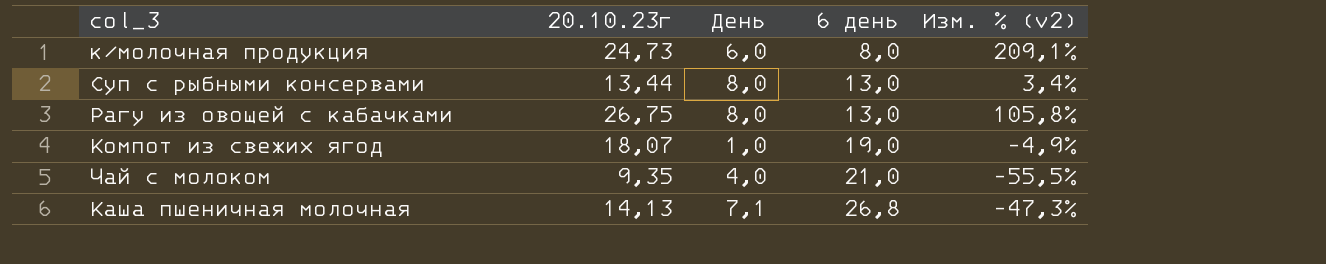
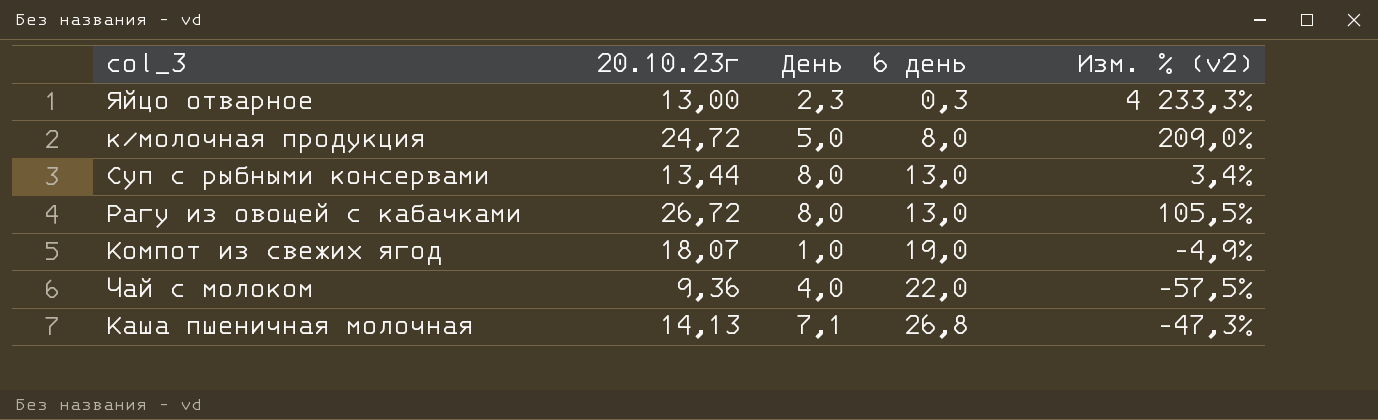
row Яйцо отварное: none -> 13,00 | 2,3 | 0,3 | 4 233,3%
к/молочная продукция | 20.10.23г: 24,73 -> 24,72
к/молочная продукция | День: 6,0 -> 5,0
к/молочная продукция | Изм. % (v2): 209,1% -> 209,0%
Рагу из овощей с кабачками | 20.10.23г: 26,75 -> 26,72
Рагу из овощей с кабачками | Изм. % (v2): 105,8% -> 105,5%
Чай с молоком | 20.10.23г: 9,35 -> 9,36
Чай с молоком | 6 день: 21,0 -> 22,0
Чай с молоком | Изм. % (v2): -55,5% -> -57,5%

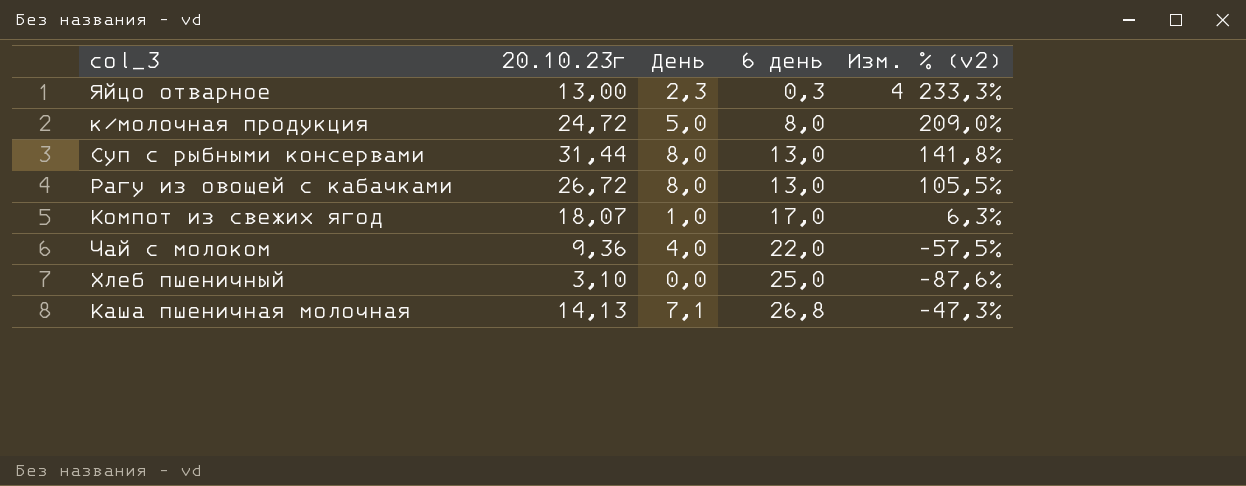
Суп с рыбными консервами | 20.10.23г: 13,44 -> 31,44
Суп с рыбными консервами | Изм. % (v2): 3,4% -> 141,8%
Компот из свежих ягод | 6 день: 19,0 -> 17,0
Компот из свежих ягод | Изм. % (v2): -4,9% -> 6,3%
row Хлеб пшеничный: none -> 3,10 | 0,0 | 25,0 | -87,6%

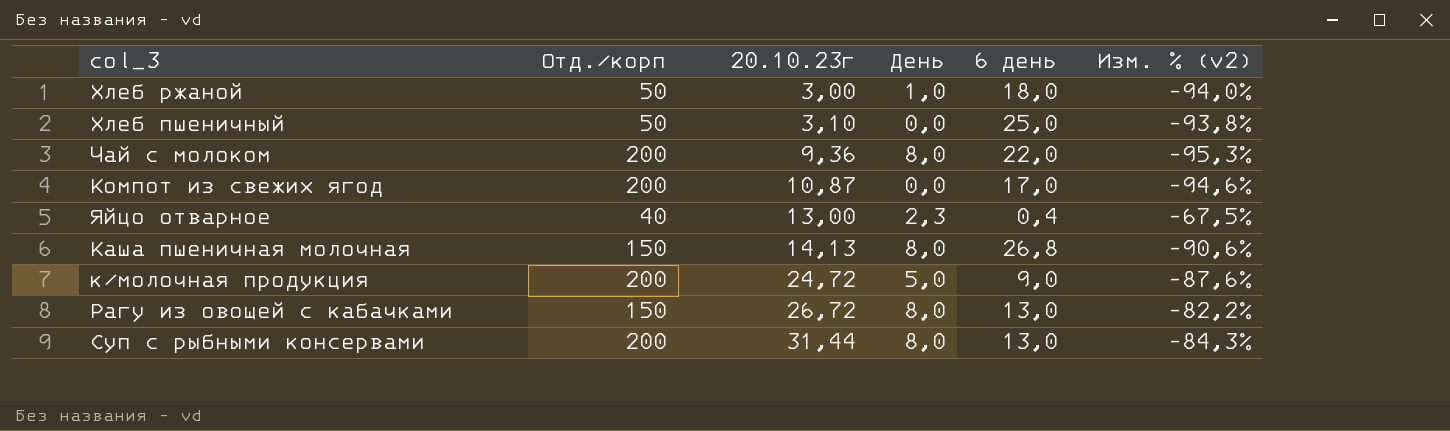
row order: 6 день ascending -> 20.10.23г ascending
column Отд./корп | position: none -> 2
column Изм. % (v2) | formula: ([20.10.23г] - [6 день]) / [6 день] -> ([20.10.23г] - [Отд./корп]) / [Отд./корп]
row Хлеб ржаной: none -> 50 | 3,00 | 1,0 | 18,0 | -94,0%
Чай с молоком | День: 4,0 -> 8,0
Компот из свежих ягод | 20.10.23г: 18,07 -> 10,87
Компот из свежих ягод | День: 1,0 -> 0,0
Яйцо отварное | 6 день: 0,3 -> 0,4
Каша пшеничная молочная | День: 7,1 -> 8,0
к/молочная продукция | 6 день: 8,0 -> 9,0

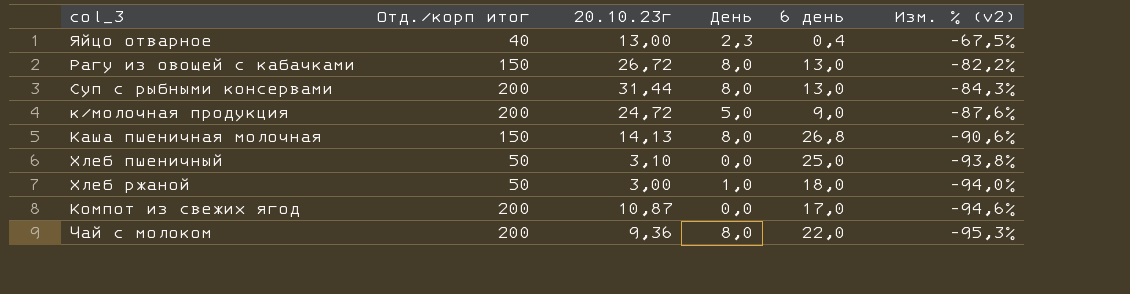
row order: 20.10.23г ascending -> Изм. % (v2) descending
column name: Отд./корп -> Отд./корп итог

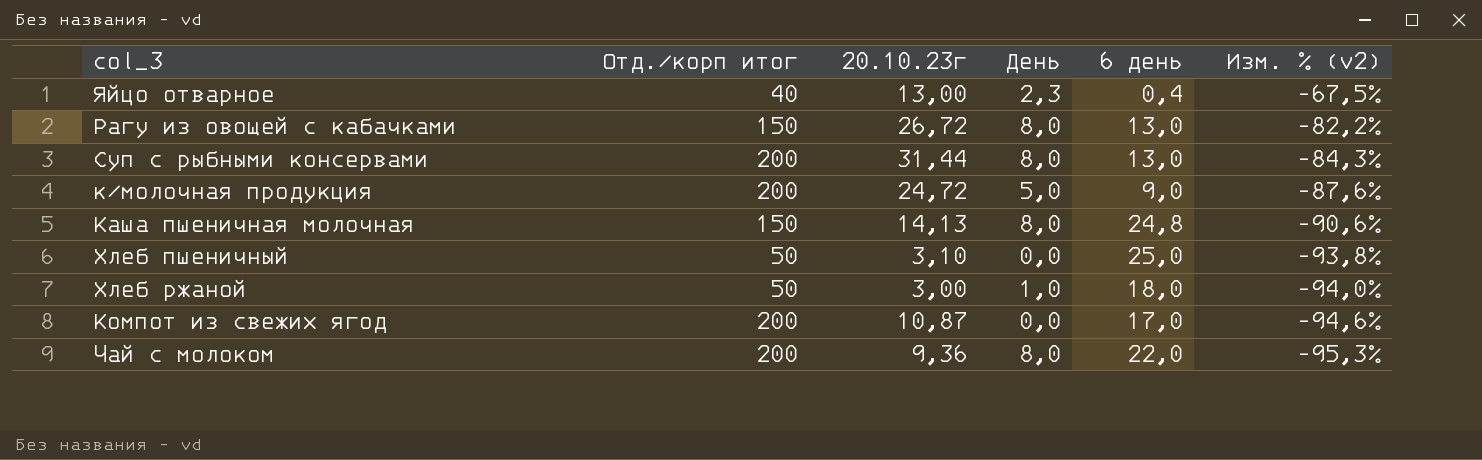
Каша пшеничная молочная | 6 день: 26,8 -> 24,8

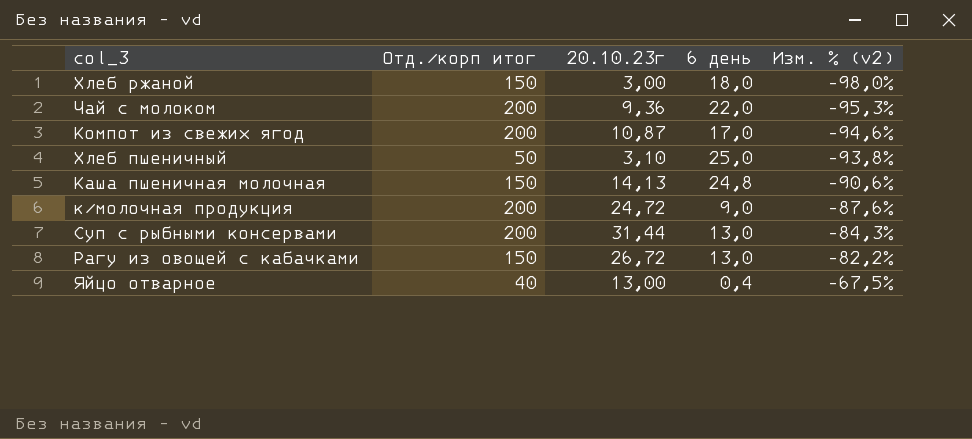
row order: Изм. % (v2) descending -> Изм. % (v2) ascending
column День | position: 4 -> none
Хлеб ржаной | Отд./корп итог: 50 -> 150
Хлеб ржаной | Изм. % (v2): -94,0% -> -98,0%

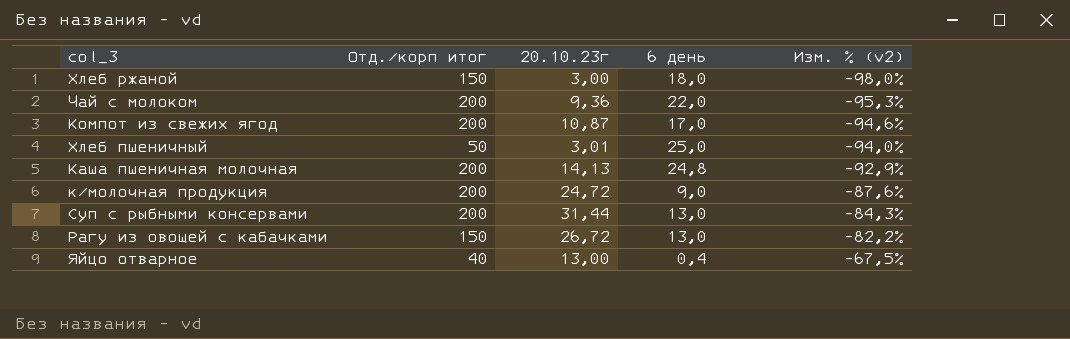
Хлеб пшеничный | 20.10.23г: 3,10 -> 3,01
Хлеб пшеничный | Изм. % (v2): -93,8% -> -94,0%
Каша пшеничная молочная | Отд./корп итог: 150 -> 200
Каша пшеничная молочная | Изм. % (v2): -90,6% -> -92,9%

